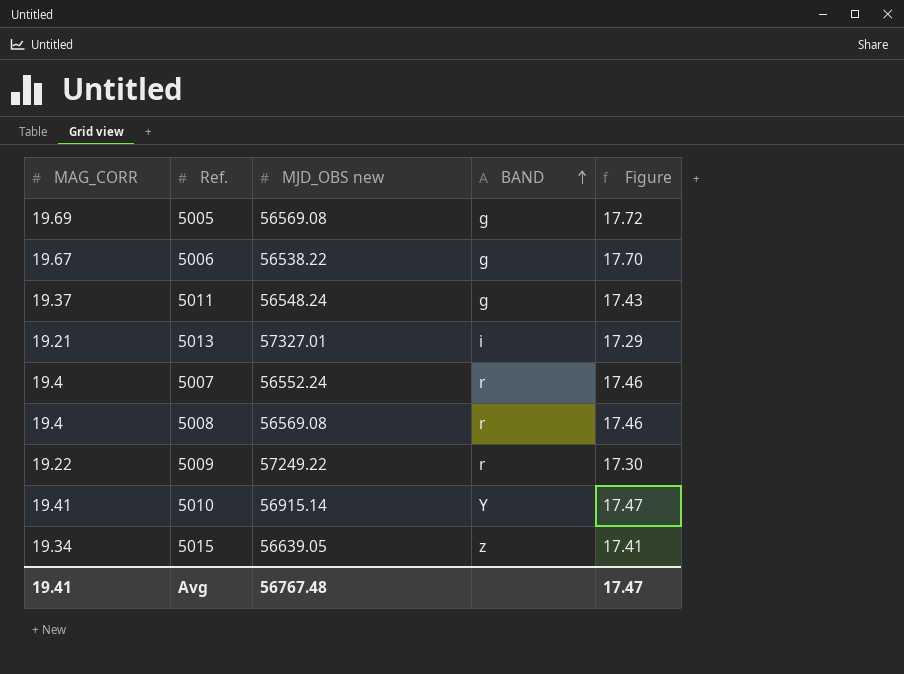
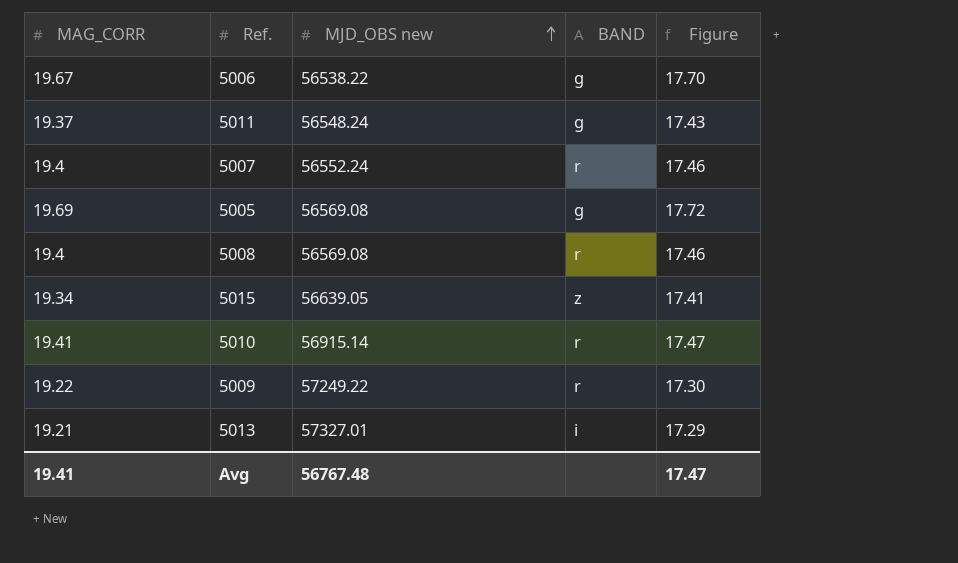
row order: BAND ascending -> MJD_OBS new ascending
5010 | BAND: Y -> r

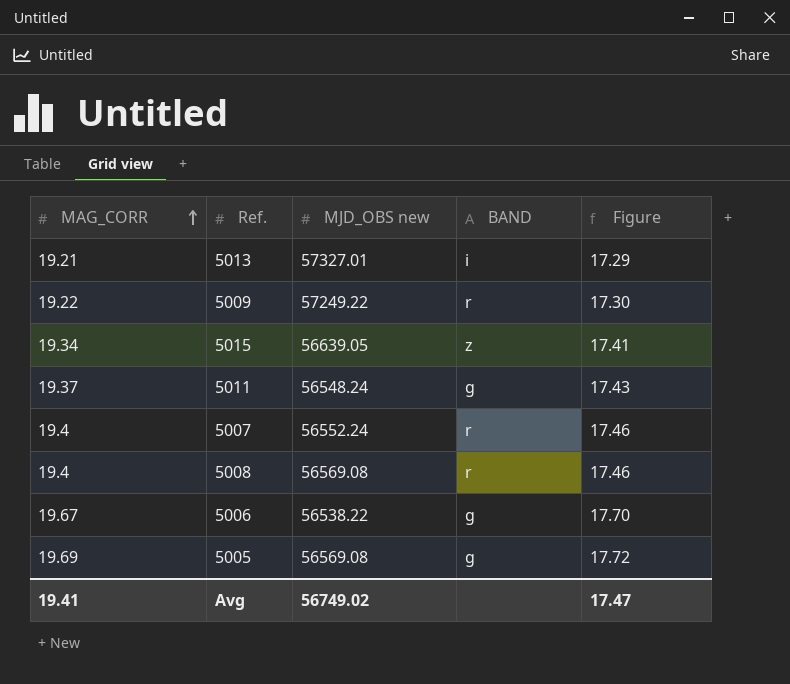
row order: MJD_OBS new ascending -> MAG_CORR ascending
row 5010: 19.41 | 56915.14 | r | 17.47 -> none
Avg | MJD_OBS new: 56767.48 -> 56749.02

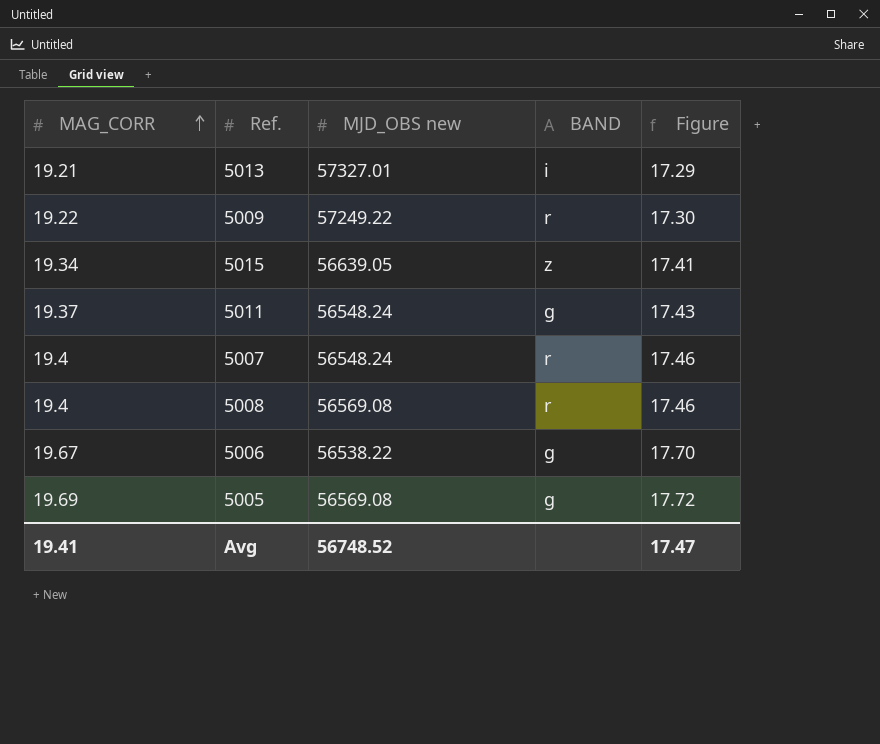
5007 | MJD_OBS new: 56552.24 -> 56548.24
Avg | MJD_OBS new: 56749.02 -> 56748.52

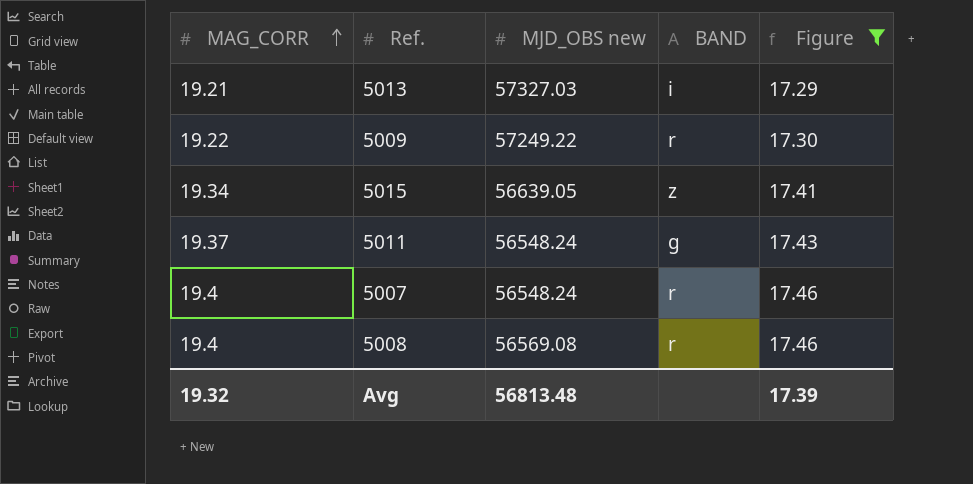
filter: none -> Figure <= 17.46
5013 | MJD_OBS new: 57327.01 -> 57327.03
Avg | MAG_CORR: 19.41 -> 19.32
Avg | MJD_OBS new: 56748.52 -> 56813.48
Avg | Figure: 17.47 -> 17.39

